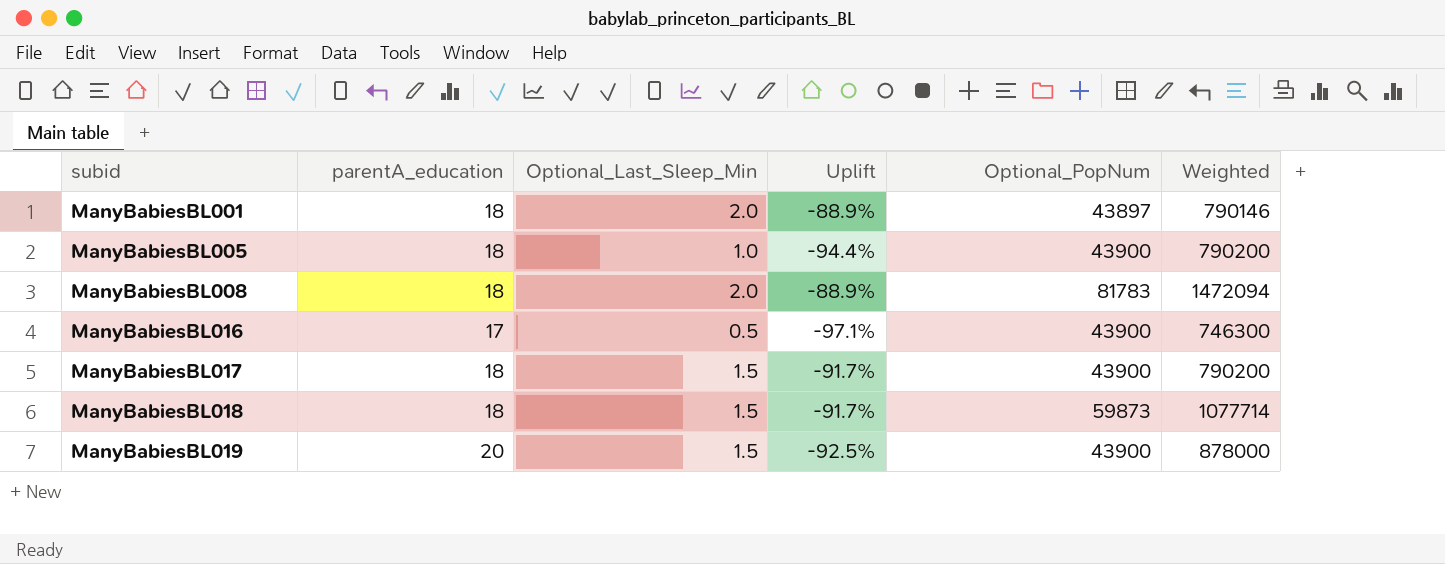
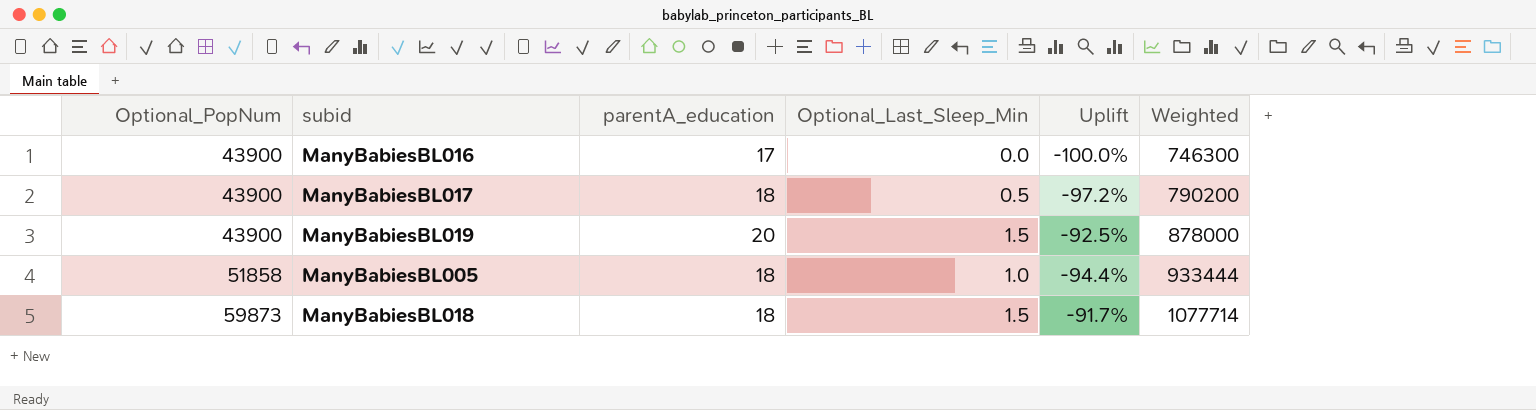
row order: subid ascending -> Optional_PopNum ascending
column Optional_PopNum | position: 5 -> 1
row ManyBabiesBL001: 18 | 2.0 | -88.9% | 43897 | 790146 -> none
row ManyBabiesBL008: 18 | 2.0 | -88.9% | 81783 | 1472094 -> none
ManyBabiesBL016 | Optional_Last_Sleep_Min: 0.5 -> 0.0
ManyBabiesBL016 | Uplift: -97.1% -> -100.0%
ManyBabiesBL017 | Optional_Last_Sleep_Min: 1.5 -> 0.5
ManyBabiesBL017 | Uplift: -91.7% -> -97.2%
ManyBabiesBL005 | Optional_PopNum: 43900 -> 51858
ManyBabiesBL005 | Weighted: 790200 -> 933444

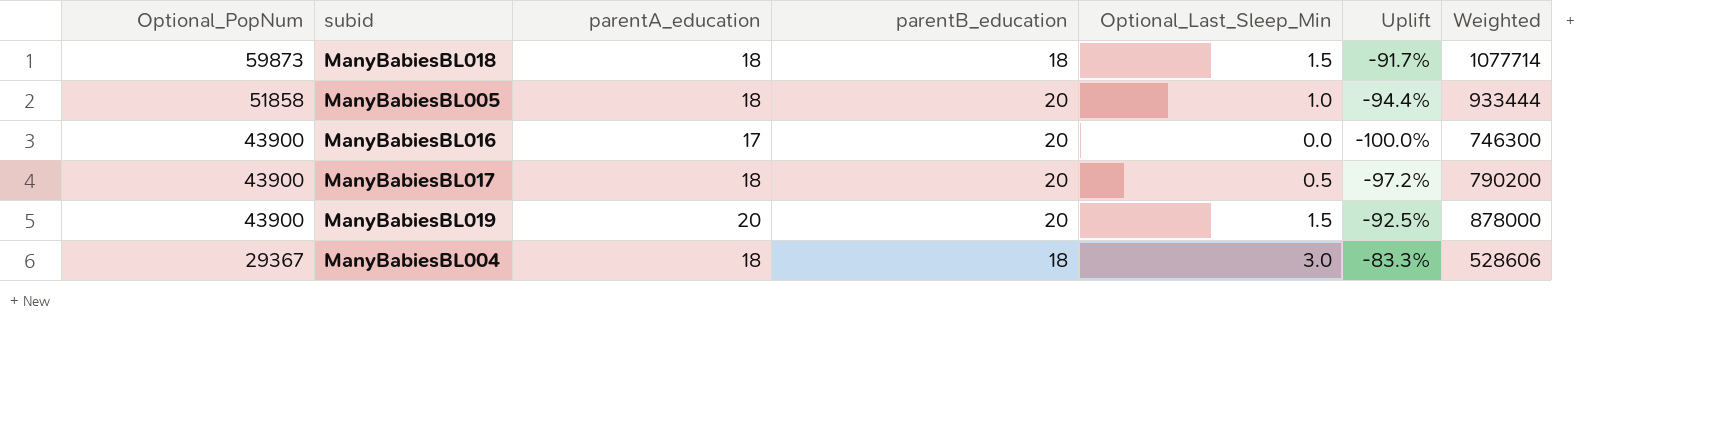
row order: Optional_PopNum ascending -> Optional_PopNum descending
column parentB_education | position: none -> 4
row ManyBabiesBL004: none -> 29367 | 18 | 18 | 3.0 | -83.3% | 528606

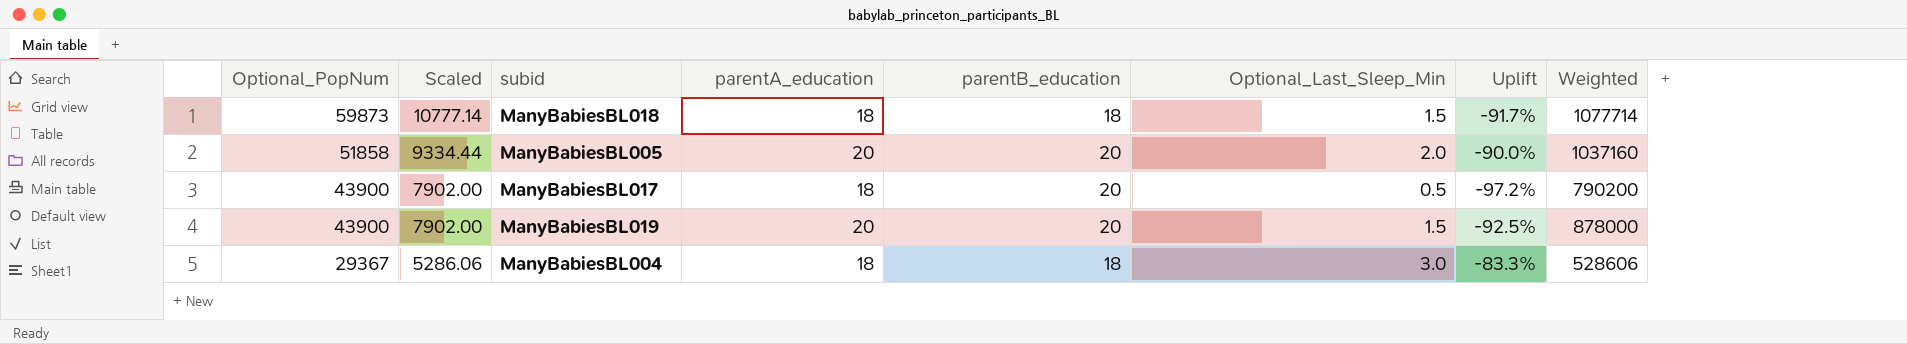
column Scaled | formula: none -> [Optional_PopNum] * 0.18
row ManyBabiesBL016: 43900 | 17 | 20 | 0.0 | -100.0% | 746300 -> none
ManyBabiesBL005 | parentA_education: 18 -> 20
ManyBabiesBL005 | Optional_Last_Sleep_Min: 1.0 -> 2.0
ManyBabiesBL005 | Uplift: -94.4% -> -90.0%
ManyBabiesBL005 | Weighted: 933444 -> 1037160

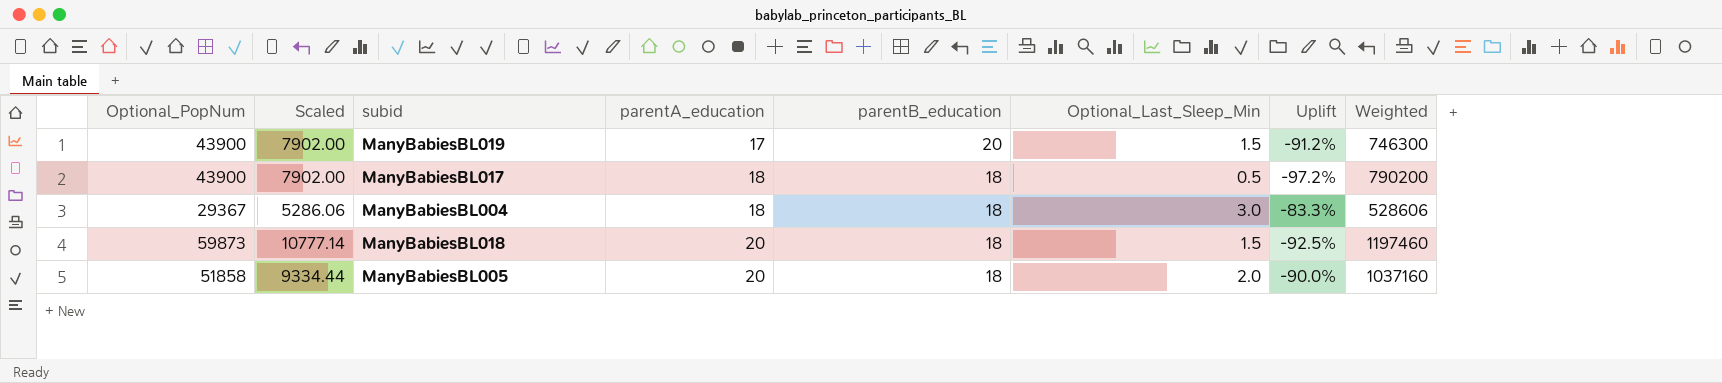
row order: Optional_PopNum descending -> parentA_education ascending
ManyBabiesBL019 | parentA_education: 20 -> 17
ManyBabiesBL019 | Uplift: -92.5% -> -91.2%
ManyBabiesBL019 | Weighted: 878000 -> 746300
ManyBabiesBL017 | parentB_education: 20 -> 18
ManyBabiesBL018 | parentA_education: 18 -> 20
ManyBabiesBL018 | Uplift: -91.7% -> -92.5%
ManyBabiesBL018 | Weighted: 1077714 -> 1197460
ManyBabiesBL005 | parentB_education: 20 -> 18

